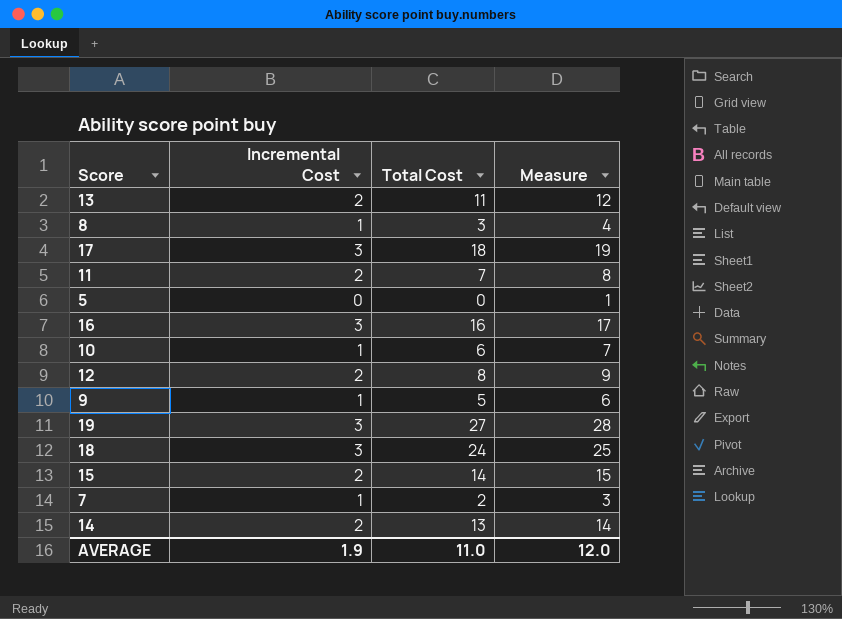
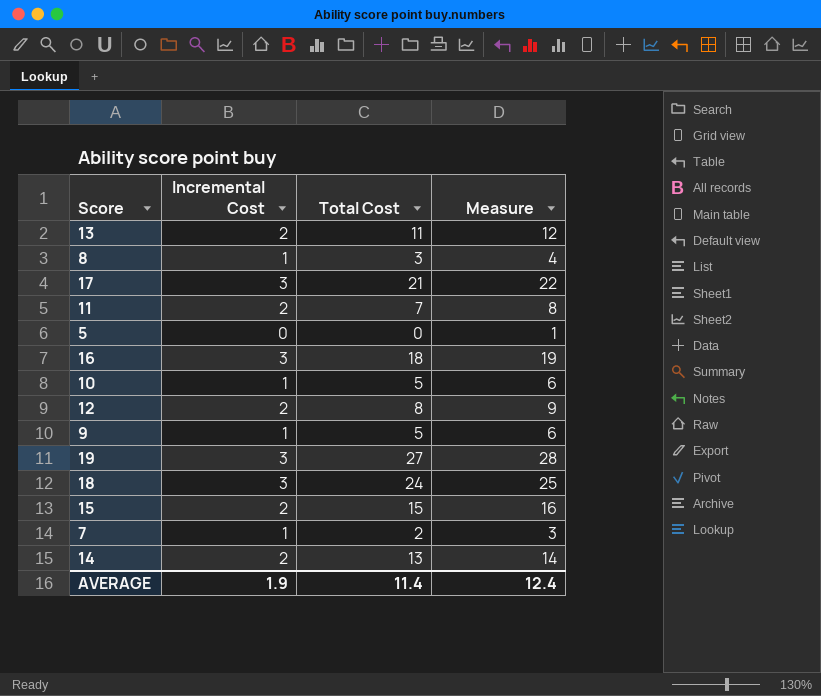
17 | Total Cost: 18 -> 21
17 | Measure: 19 -> 22
16 | Total Cost: 16 -> 18
16 | Measure: 17 -> 19
10 | Total Cost: 6 -> 5
10 | Measure: 7 -> 6
15 | Total Cost: 14 -> 15
15 | Measure: 15 -> 16
AVERAGE | Total Cost: 11.0 -> 11.4
AVERAGE | Measure: 12.0 -> 12.4

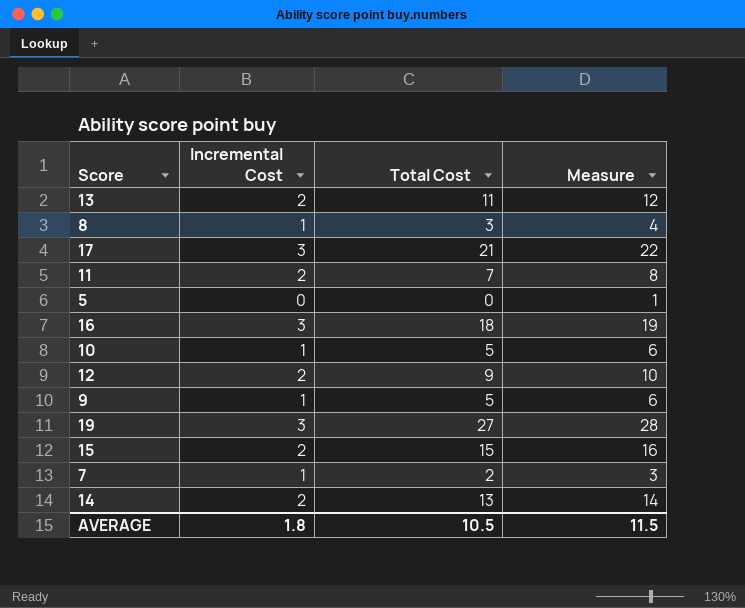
row 18: 3 | 24 | 25 -> none
12 | Total Cost: 8 -> 9
12 | Measure: 9 -> 10
AVERAGE | Incremental Cost: 1.9 -> 1.8
AVERAGE | Total Cost: 11.4 -> 10.5
AVERAGE | Measure: 12.4 -> 11.5

